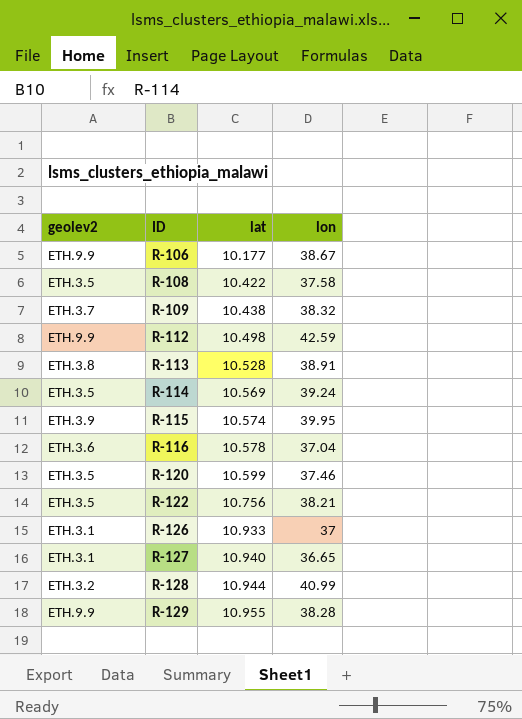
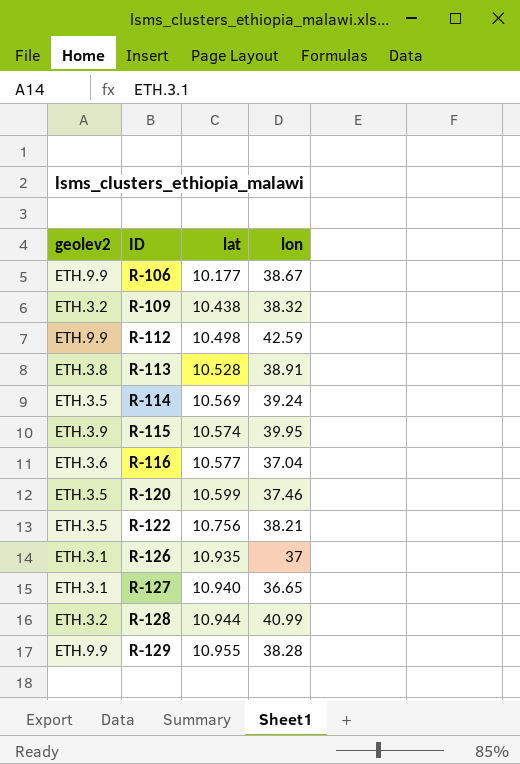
row R-108: ETH.3.5 | 10.422 | 37.58 -> none
R-109 | geolev2: ETH.3.7 -> ETH.3.2
R-116 | lat: 10.578 -> 10.577
R-126 | lat: 10.933 -> 10.935

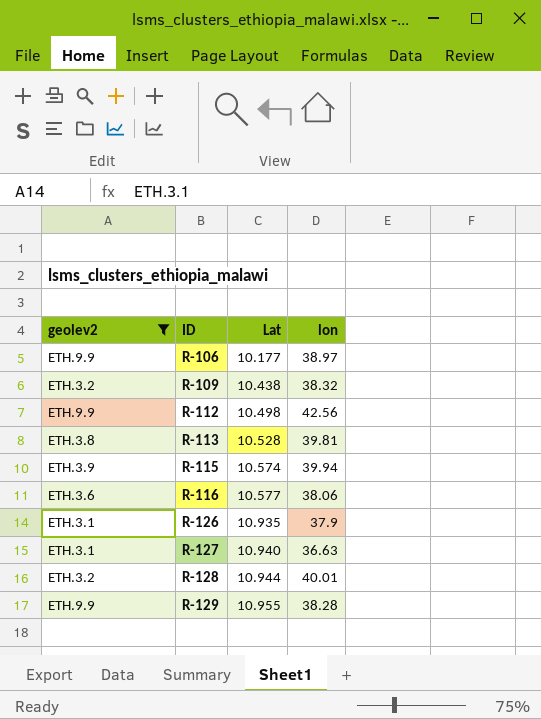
filter: none -> geolev2 != ETH.3.5
column name: lat -> Lat
R-106 | lon: 38.67 -> 38.97
R-112 | lon: 42.59 -> 42.56
R-113 | lon: 38.91 -> 39.81
R-115 | lon: 39.95 -> 39.94
R-116 | lon: 37.04 -> 38.06
R-126 | lon: 37 -> 37.9
R-127 | lon: 36.65 -> 36.63
R-128 | lon: 40.99 -> 40.01

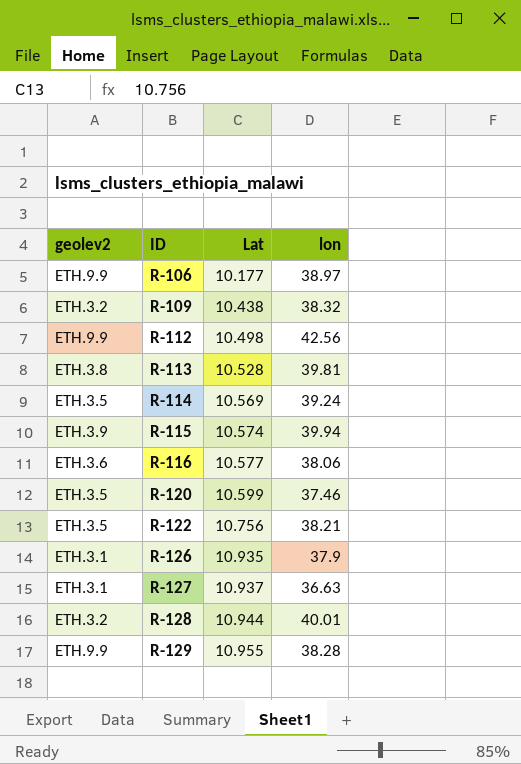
filter: geolev2 != ETH.3.5 -> none
R-127 | Lat: 10.940 -> 10.937

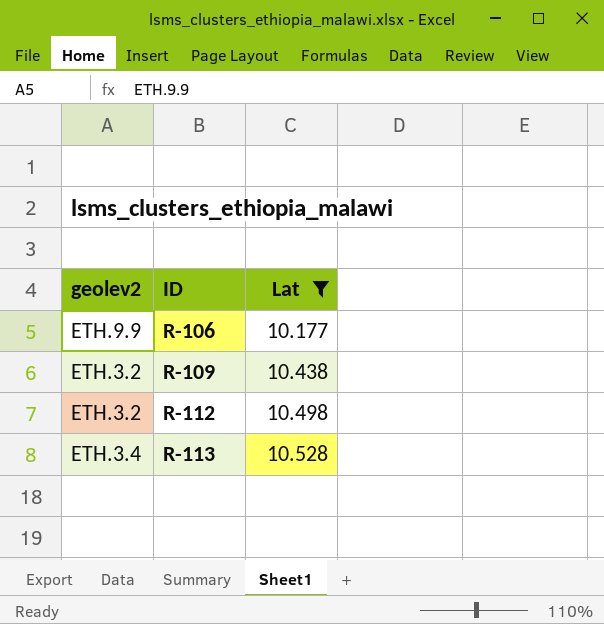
filter: none -> Lat <= 10.528
column lon | position: 4 -> none
R-112 | geolev2: ETH.9.9 -> ETH.3.2
R-113 | geolev2: ETH.3.8 -> ETH.3.4

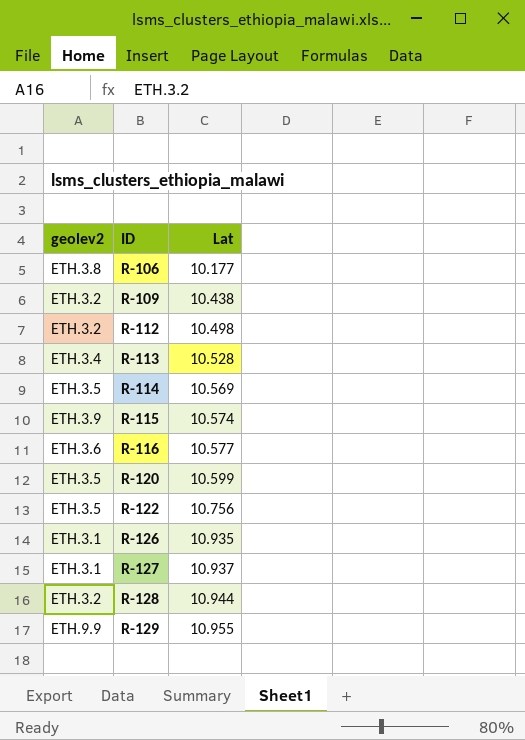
filter: Lat <= 10.528 -> none
R-106 | geolev2: ETH.9.9 -> ETH.3.8

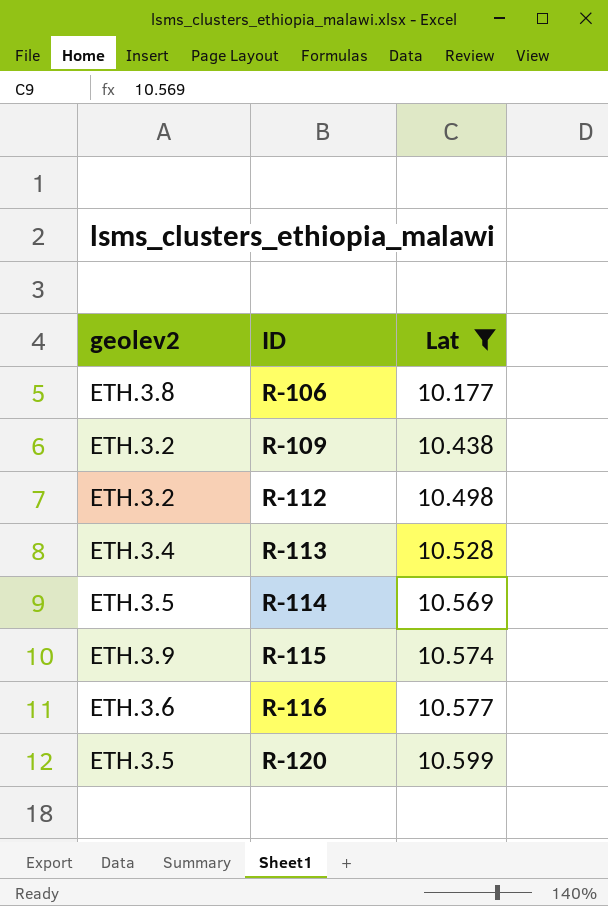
filter: none -> Lat <= 10.599

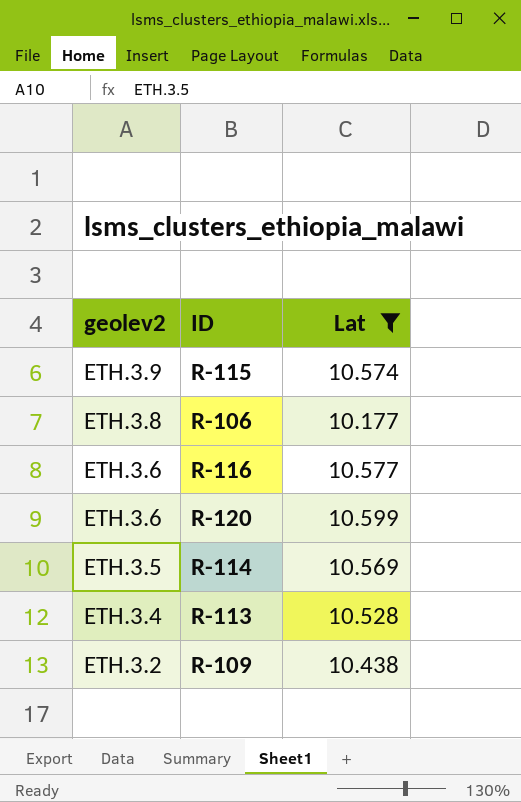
row order: ID ascending -> geolev2 descending
row R-112: ETH.3.2 | 10.498 -> none
R-120 | geolev2: ETH.3.5 -> ETH.3.6

